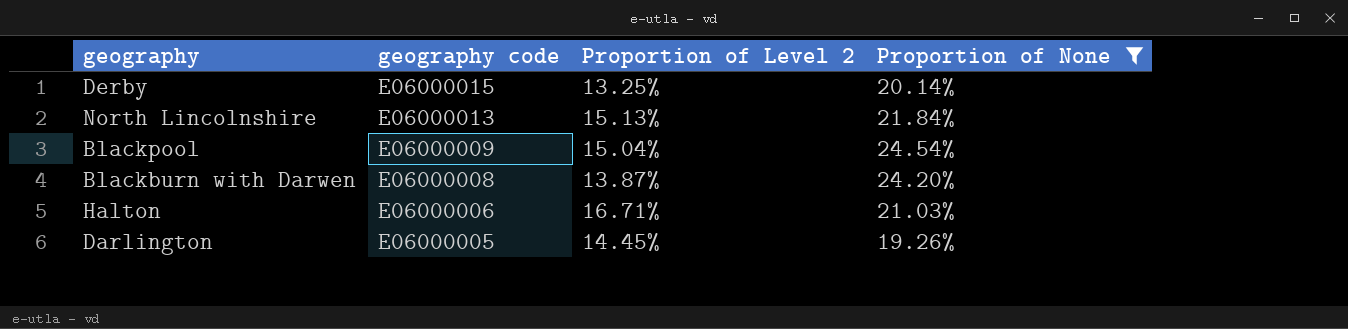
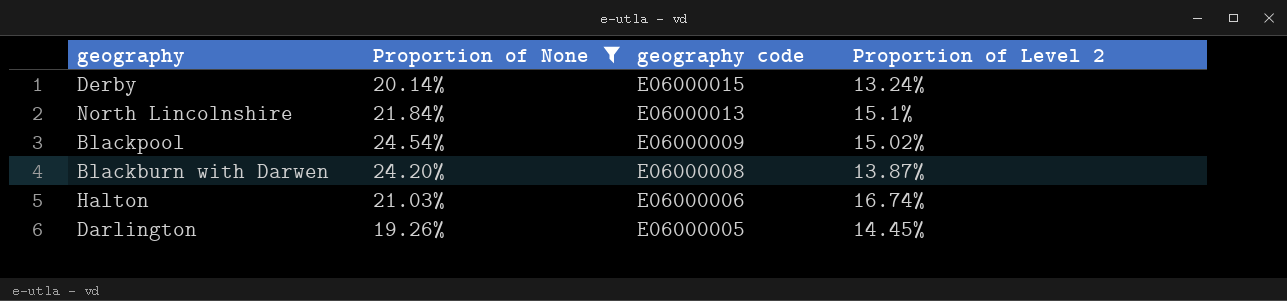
column Proportion of None | position: 4 -> 2
Derby | Proportion of Level 2: 13.25% -> 13.24%
North Lincolnshire | Proportion of Level 2: 15.13% -> 15.1%
Blackpool | Proportion of Level 2: 15.04% -> 15.02%
Halton | Proportion of Level 2: 16.71% -> 16.74%

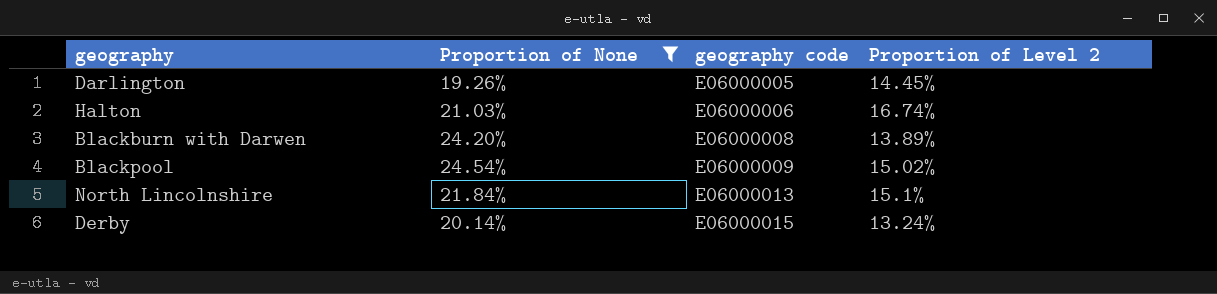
row order: geography code descending -> geography code ascending
Blackburn with Darwen | Proportion of Level 2: 13.87% -> 13.89%

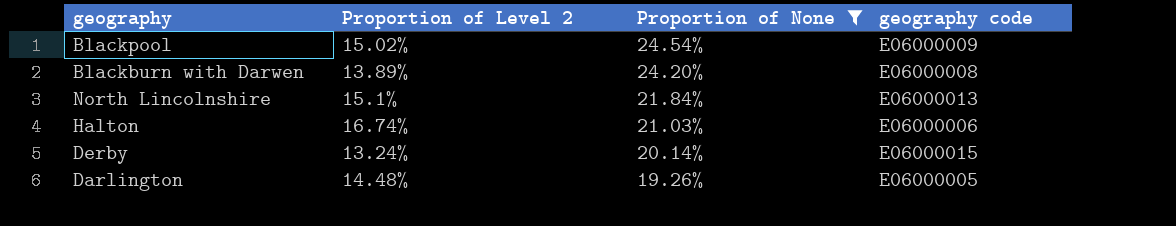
row order: geography code ascending -> Proportion of None descending
column Proportion of Level 2 | position: 4 -> 2
Darlington | Proportion of Level 2: 14.45% -> 14.48%

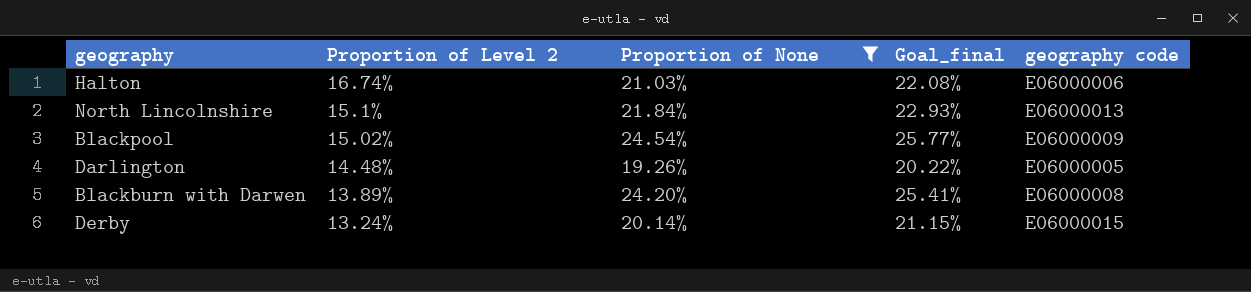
row order: Proportion of None descending -> Proportion of Level 2 descending
column Goal_final | formula: none -> [Proportion of None] * 1.05

